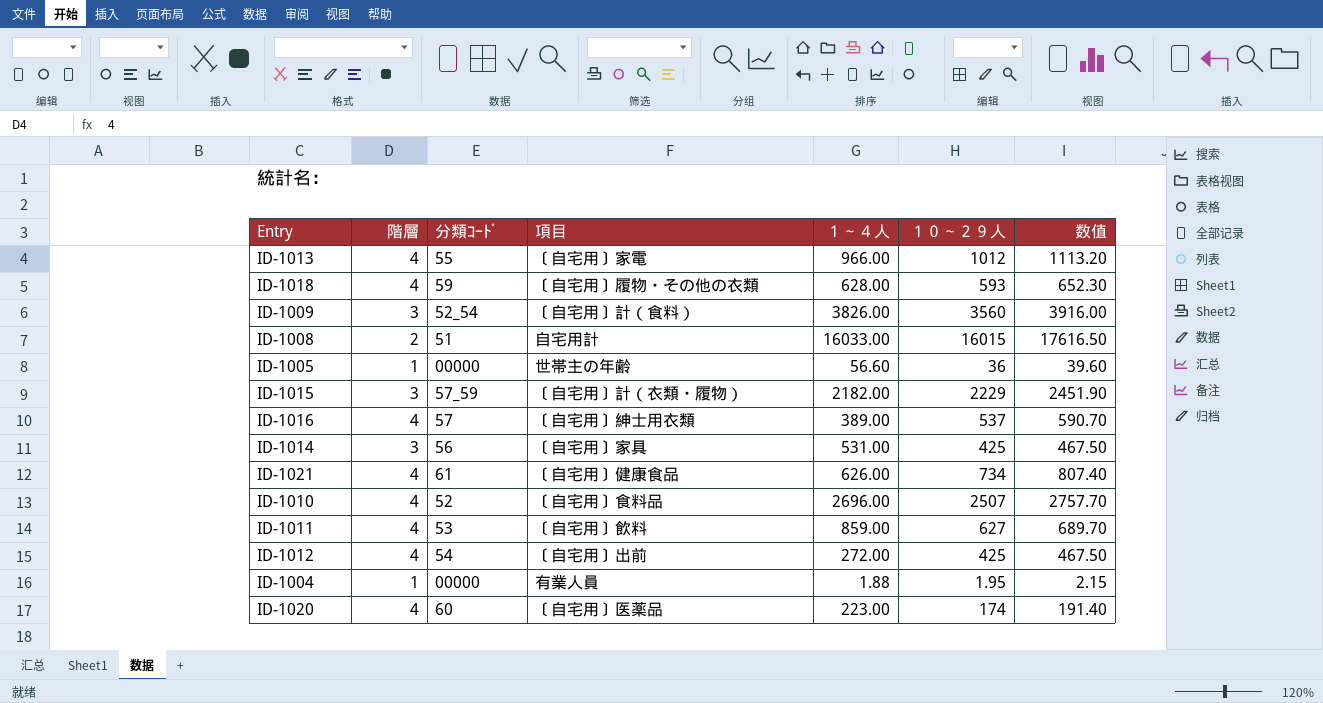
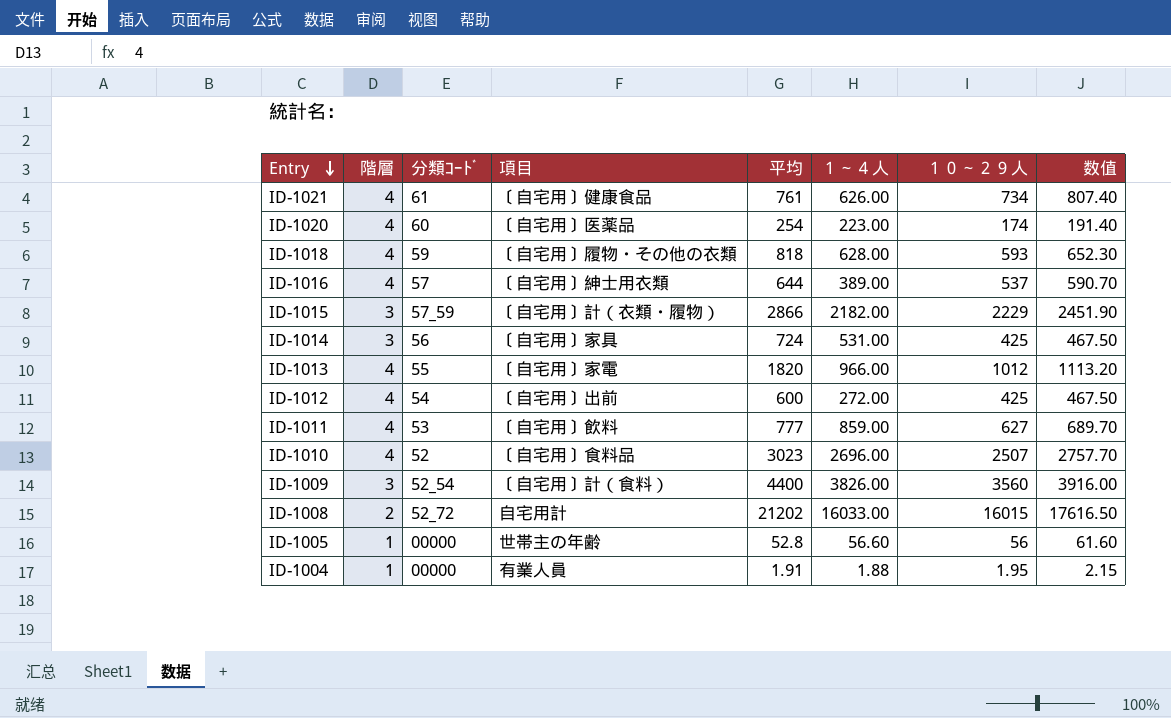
row order: none -> Entry descending
column 平均 | position: none -> 5
ID-1008 | 分類ｺｰﾄﾞ: 51 -> 52_72
ID-1005 | １０～２９人: 36 -> 56
ID-1005 | 数值: 39.60 -> 61.60

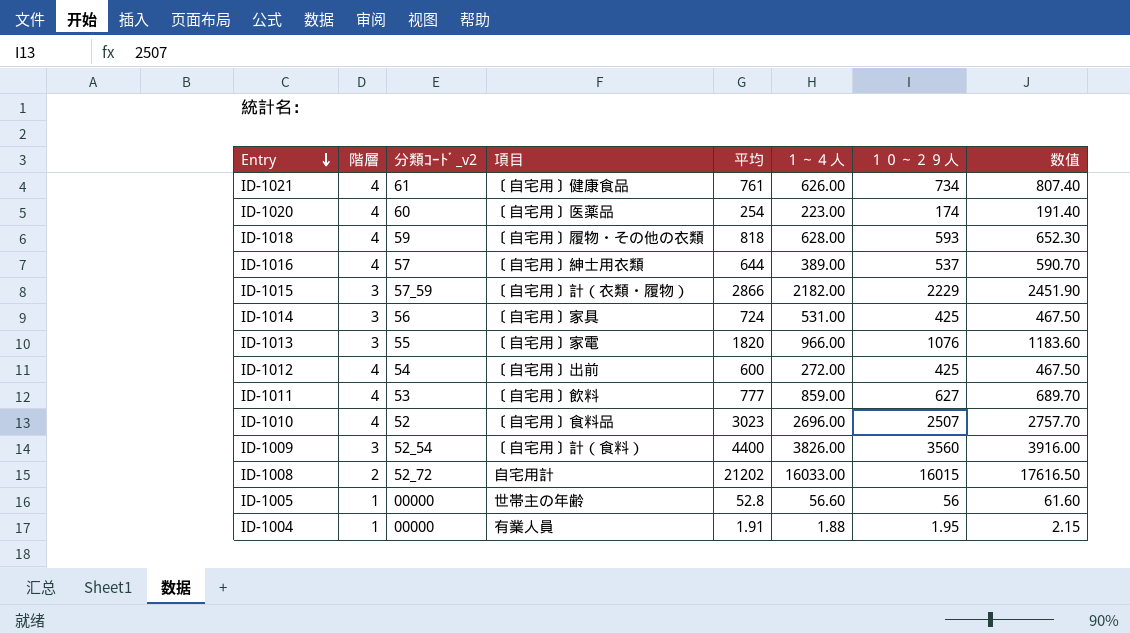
column name: 分類ｺｰﾄﾞ -> 分類ｺｰﾄﾞ_v2
ID-1013 | 階層: 4 -> 3
ID-1013 | １０～２９人: 1012 -> 1076
ID-1013 | 数值: 1113.20 -> 1183.60

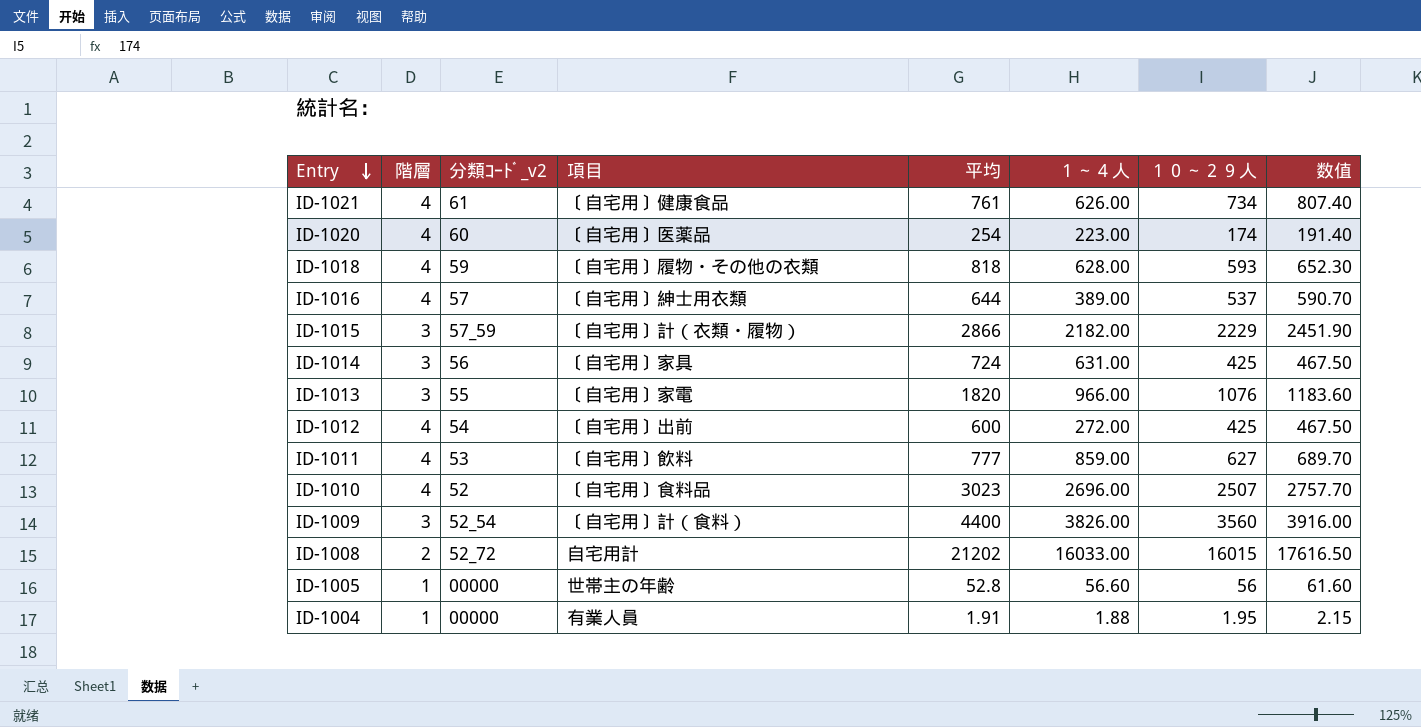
ID-1014 | １～４人: 531.00 -> 631.00

